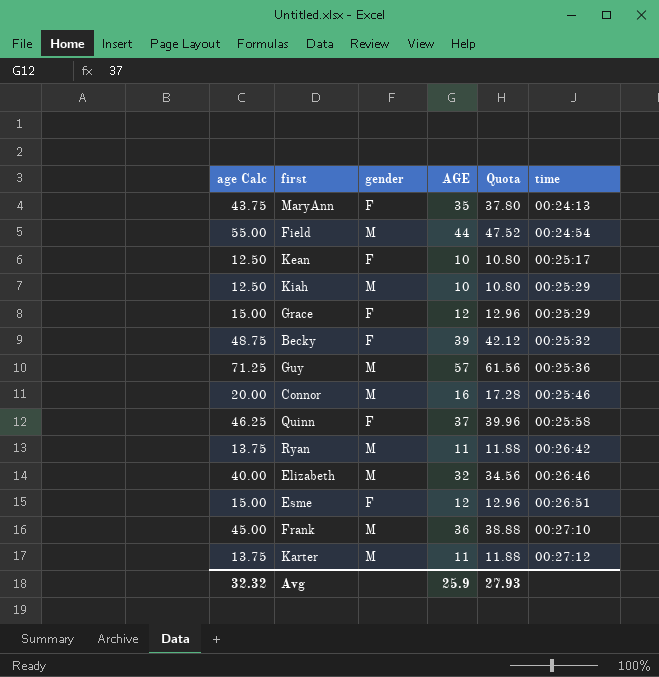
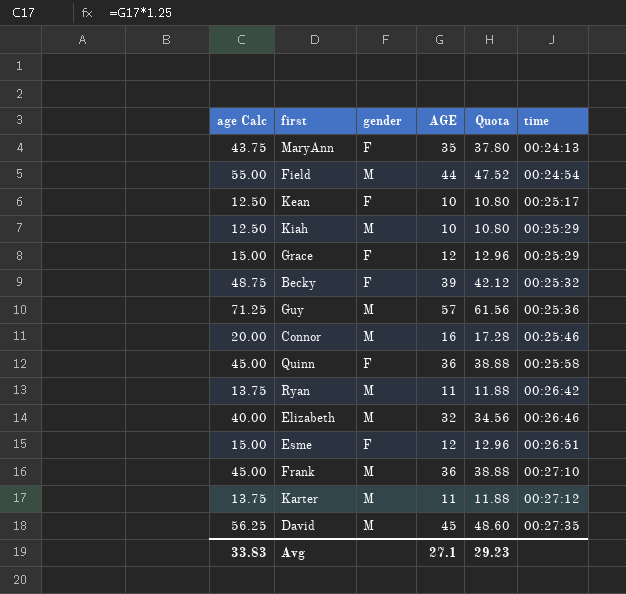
Quinn | age Calc: 46.25 -> 45.00
Quinn | AGE: 37 -> 36
Quinn | Quota: 39.96 -> 38.88
row David: none -> 56.25 | M | 45 | 48.60 | 00:27:35
Avg | age Calc: 32.32 -> 33.83
Avg | AGE: 25.9 -> 27.1
Avg | Quota: 27.93 -> 29.23

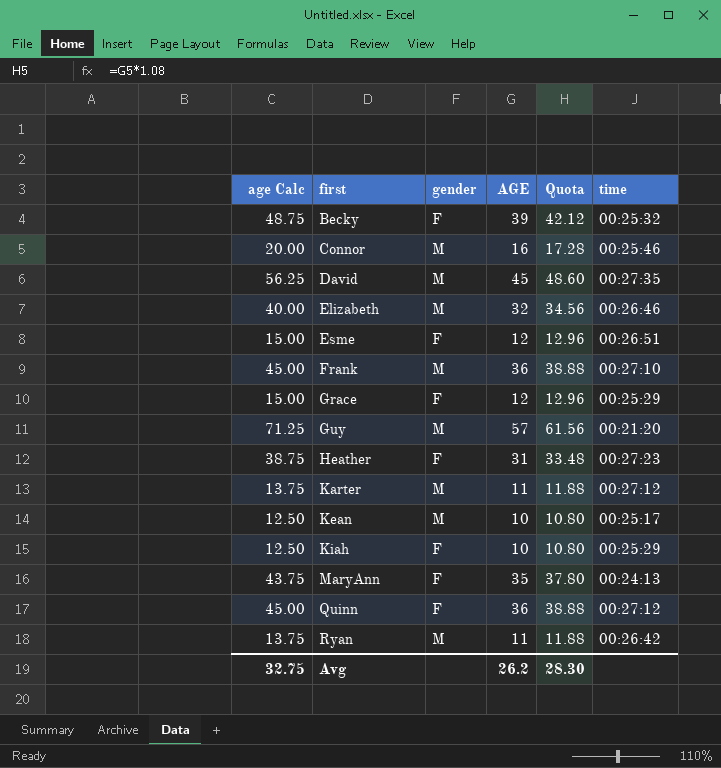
row order: time ascending -> first ascending
row Field: 55.00 | M | 44 | 47.52 | 00:24:54 -> none
Guy | time: 00:25:36 -> 00:21:20
row Heather: none -> 38.75 | F | 31 | 33.48 | 00:27:23
Kean | gender: F -> M
Kiah | gender: M -> F
Quinn | time: 00:25:58 -> 00:27:12
Avg | age Calc: 33.83 -> 32.75
Avg | AGE: 27.1 -> 26.2
Avg | Quota: 29.23 -> 28.30

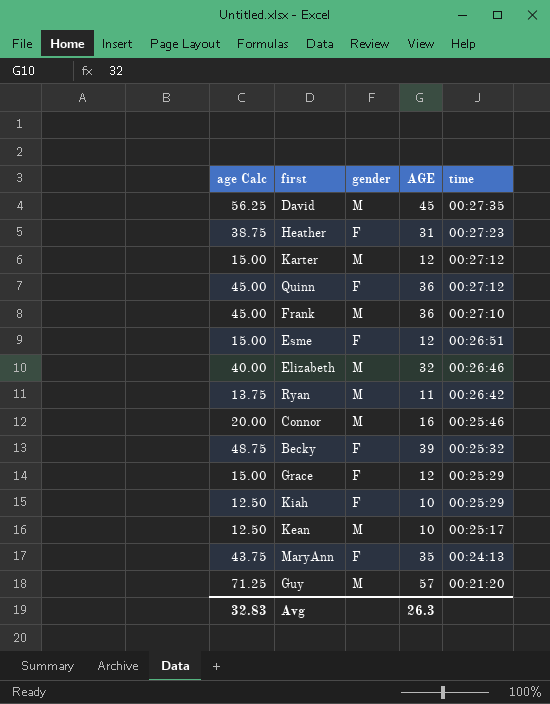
row order: first ascending -> time descending
column Quota | formula: [AGE] * 1.08 -> none
Karter | age Calc: 13.75 -> 15.00
Karter | AGE: 11 -> 12
Avg | age Calc: 32.75 -> 32.83
Avg | AGE: 26.2 -> 26.3

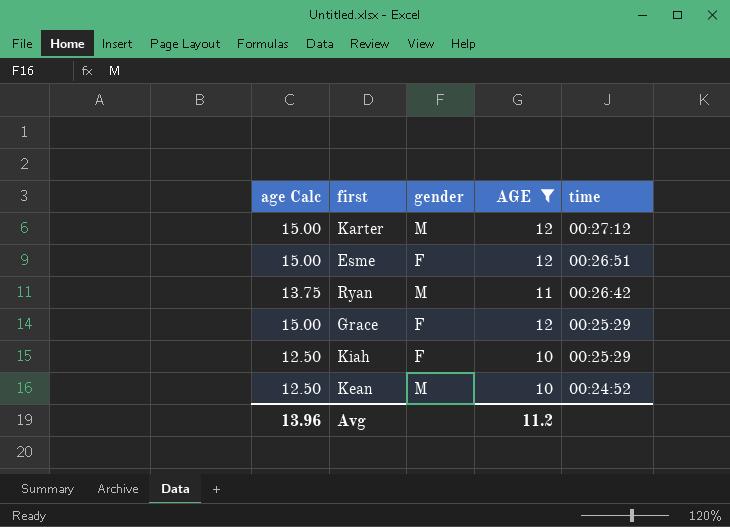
filter: none -> AGE <= 12
Kean | time: 00:25:17 -> 00:24:52
Avg | age Calc: 32.83 -> 13.96
Avg | AGE: 26.3 -> 11.2

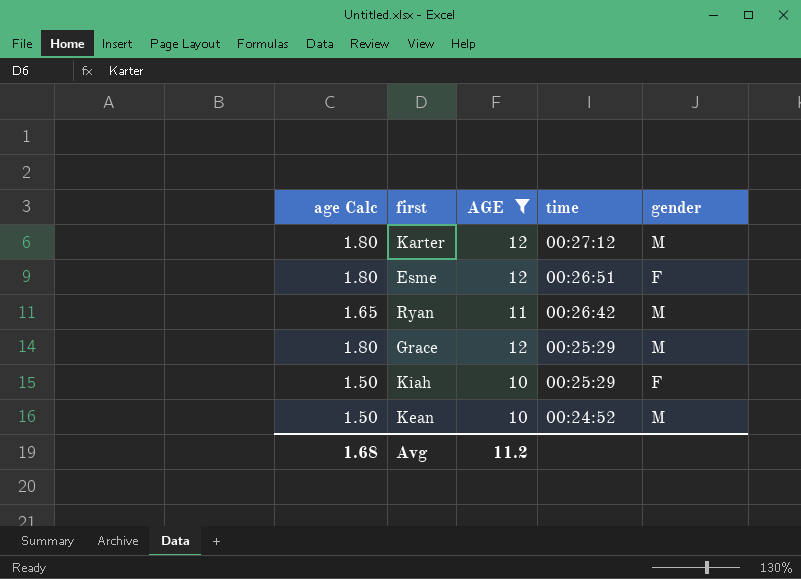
column age Calc | formula: [AGE] * 1.25 -> [AGE] * 0.15
column gender | position: 3 -> 5
Grace | gender: F -> M
Avg | age Calc: 13.96 -> 1.68

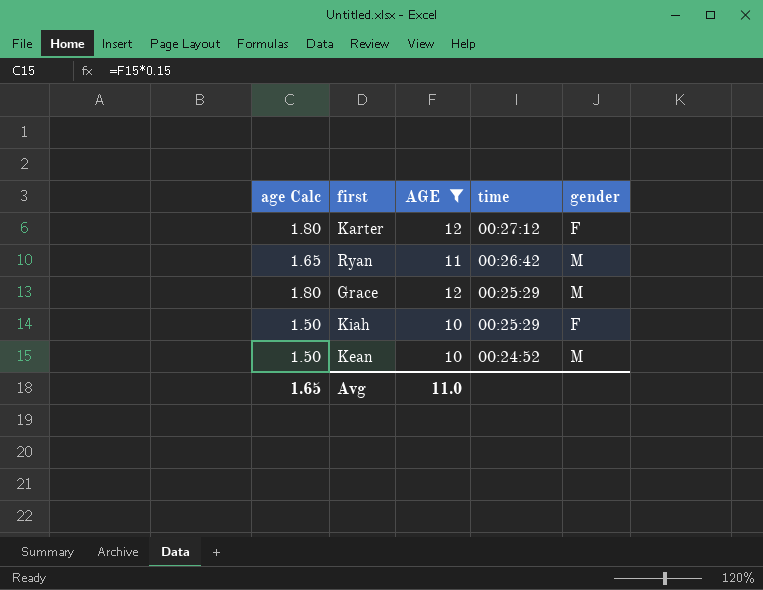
row Esme: 1.80 | 12 | 00:26:51 | F -> none
Karter | gender: M -> F
Avg | age Calc: 1.68 -> 1.65
Avg | AGE: 11.2 -> 11.0

